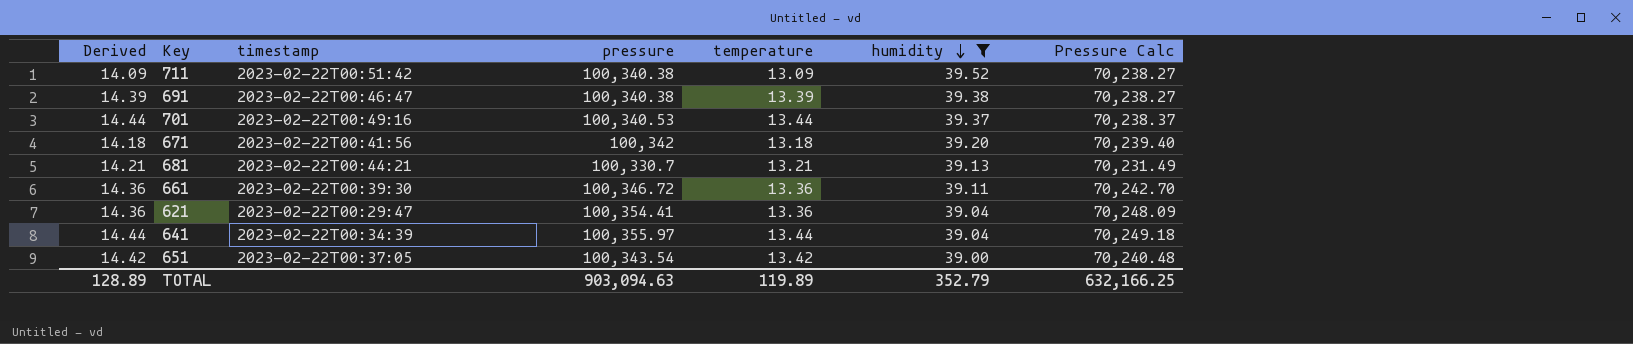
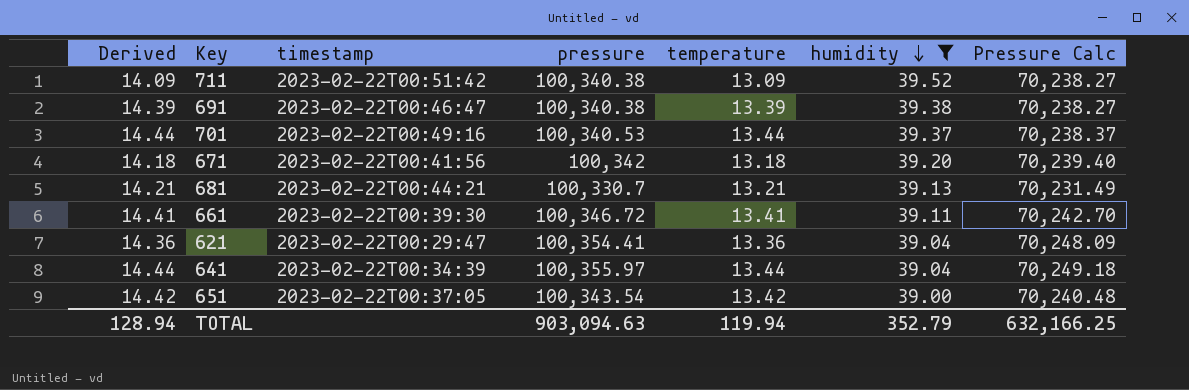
661 | Derived: 14.36 -> 14.41
661 | temperature: 13.36 -> 13.41
TOTAL | Derived: 128.89 -> 128.94
TOTAL | temperature: 119.89 -> 119.94

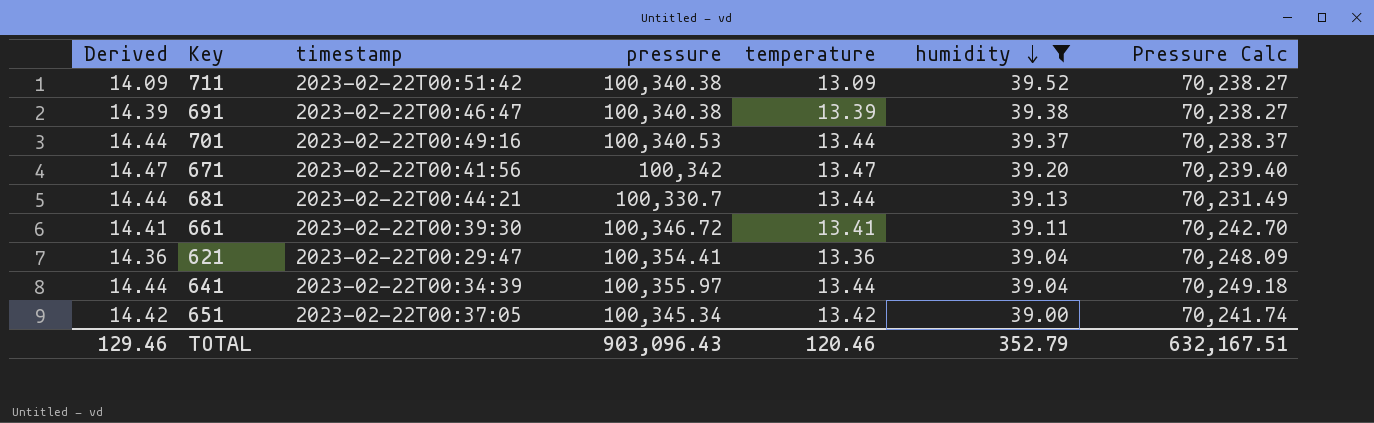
671 | Derived: 14.18 -> 14.47
671 | temperature: 13.18 -> 13.47
681 | Derived: 14.21 -> 14.44
681 | temperature: 13.21 -> 13.44
651 | pressure: 100,343.54 -> 100,345.34
651 | Pressure Calc: 70,240.48 -> 70,241.74
TOTAL | Derived: 128.94 -> 129.46
TOTAL | pressure: 903,094.63 -> 903,096.43
TOTAL | temperature: 119.94 -> 120.46
TOTAL | Pressure Calc: 632,166.25 -> 632,167.51

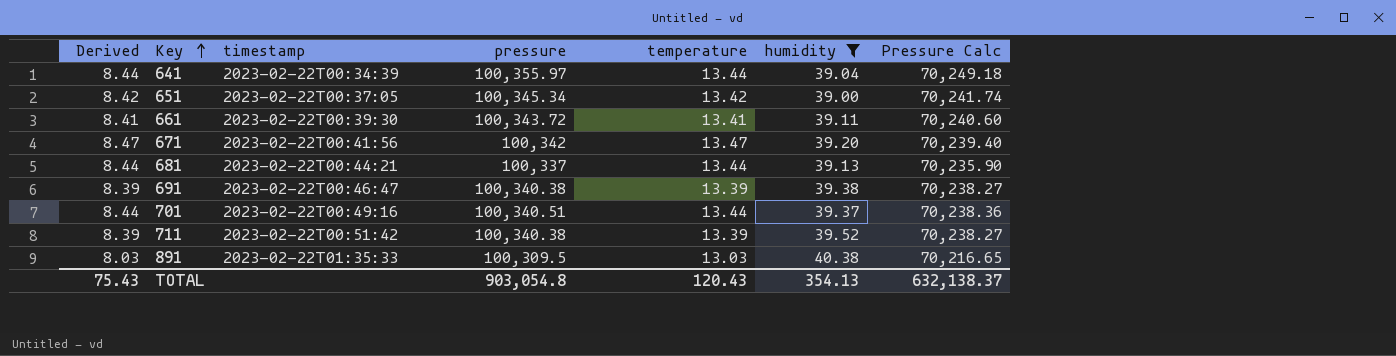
row order: humidity descending -> Key ascending
column Derived | formula: [temperature] + 1 -> [temperature] - 5
row 621: 14.36 | 2023-02-22T00:29:47 | 100,354.41 | 13.36 | 39.04 | 70,248.09 -> none
661 | pressure: 100,346.72 -> 100,343.72
661 | Pressure Calc: 70,242.70 -> 70,240.60
681 | pressure: 100,330.7 -> 100,337
681 | Pressure Calc: 70,231.49 -> 70,235.90
701 | pressure: 100,340.53 -> 100,340.51
701 | Pressure Calc: 70,238.37 -> 70,238.36
711 | temperature: 13.09 -> 13.39
row 891: none -> 8.03 | 2023-02-22T01:35:33 | 100,309.5 | 13.03 | 40.38 | 70,216.65
TOTAL | Derived: 129.46 -> 75.43
TOTAL | pressure: 903,096.43 -> 903,054.8
TOTAL | temperature: 120.46 -> 120.43
TOTAL | humidity: 352.79 -> 354.13
TOTAL | Pressure Calc: 632,167.51 -> 632,138.37

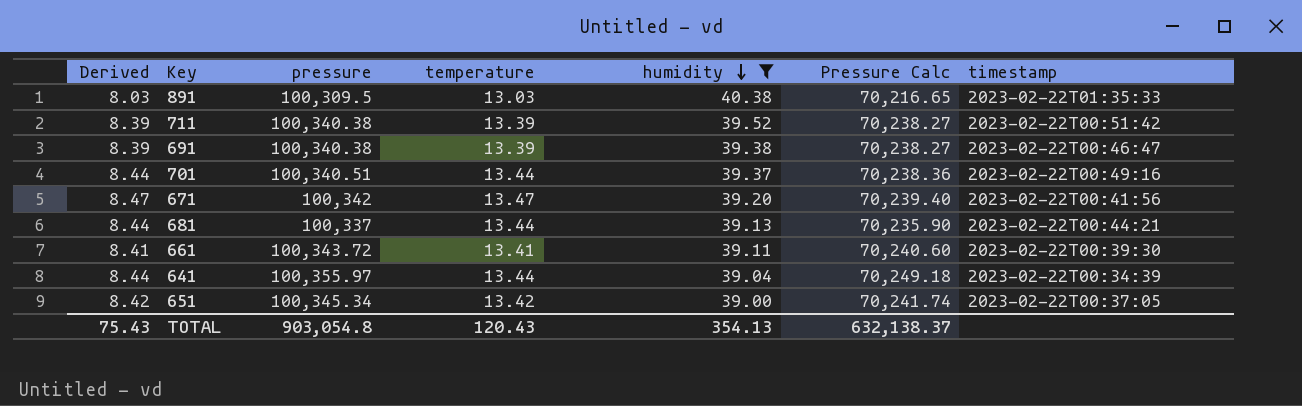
row order: Key ascending -> humidity descending
column timestamp | position: 3 -> 7

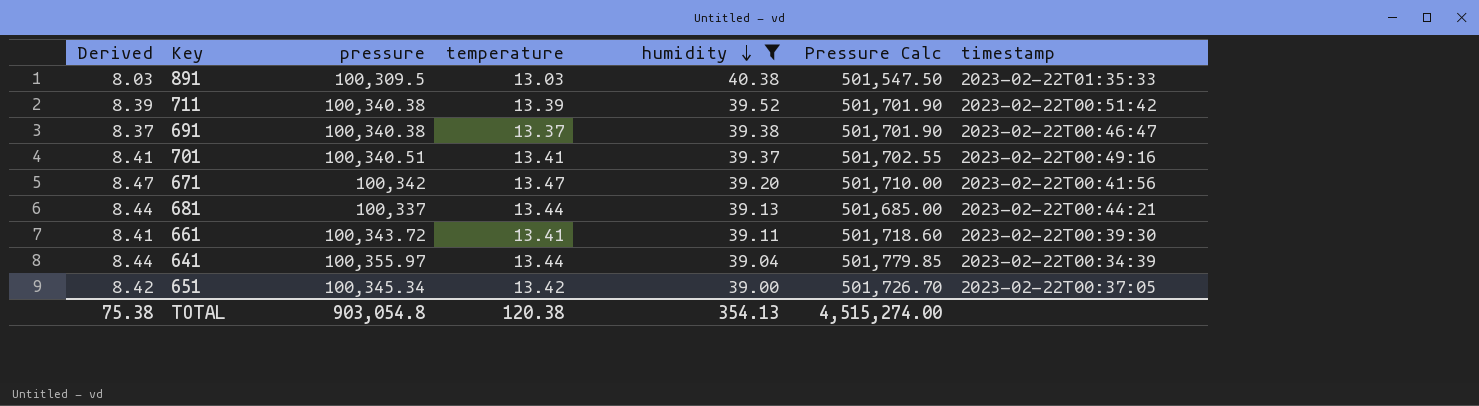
column Pressure Calc | formula: [pressure] * 0.7 -> [pressure] * 5
691 | Derived: 8.39 -> 8.37
691 | temperature: 13.39 -> 13.37
701 | Derived: 8.44 -> 8.41
701 | temperature: 13.44 -> 13.41
TOTAL | Derived: 75.43 -> 75.38
TOTAL | temperature: 120.43 -> 120.38
TOTAL | Pressure Calc: 632,138.37 -> 4,515,274.00

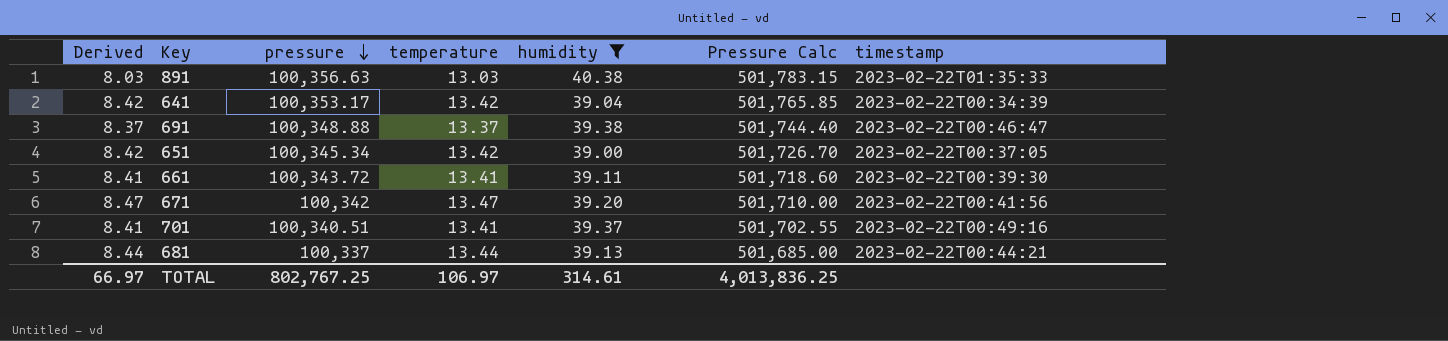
row order: humidity descending -> pressure descending
row 711: 8.39 | 100,340.38 | 13.39 | 39.52 | 501,701.90 | 2023-02-22T00:51:42 -> none
891 | pressure: 100,309.5 -> 100,356.63
891 | Pressure Calc: 501,547.50 -> 501,783.15
641 | Derived: 8.44 -> 8.42
641 | pressure: 100,355.97 -> 100,353.17
641 | temperature: 13.44 -> 13.42
641 | Pressure Calc: 501,779.85 -> 501,765.85
691 | pressure: 100,340.38 -> 100,348.88
691 | Pressure Calc: 501,701.90 -> 501,744.40
TOTAL | Derived: 75.38 -> 66.97
TOTAL | pressure: 903,054.8 -> 802,767.25
TOTAL | temperature: 120.38 -> 106.97
TOTAL | humidity: 354.13 -> 314.61
TOTAL | Pressure Calc: 4,515,274.00 -> 4,013,836.25

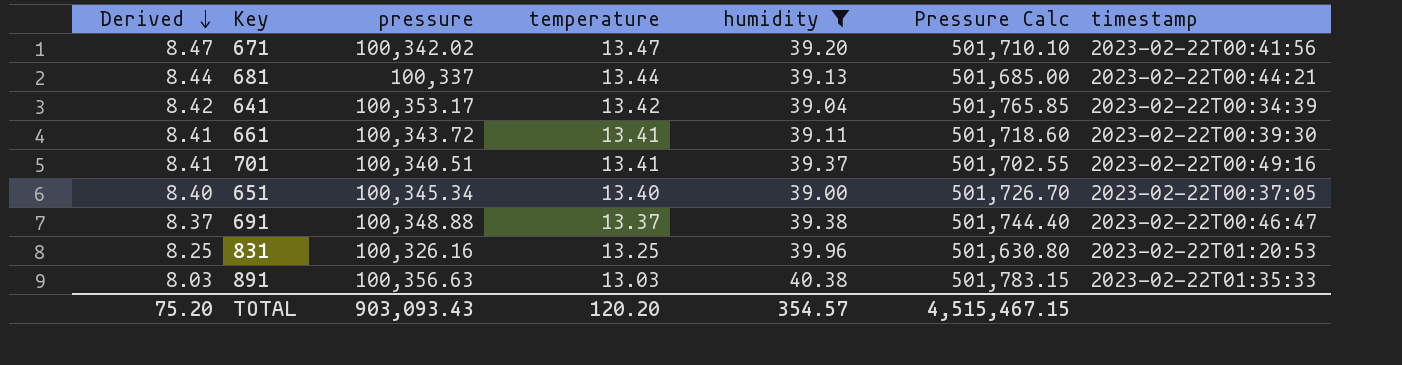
row order: pressure descending -> Derived descending
671 | pressure: 100,342 -> 100,342.02
671 | Pressure Calc: 501,710.00 -> 501,710.10
651 | Derived: 8.42 -> 8.40
651 | temperature: 13.42 -> 13.40
row 831: none -> 8.25 | 100,326.16 | 13.25 | 39.96 | 501,630.80 | 2023-02-22T01:20:53
TOTAL | Derived: 66.97 -> 75.20
TOTAL | pressure: 802,767.25 -> 903,093.43
TOTAL | temperature: 106.97 -> 120.20
TOTAL | humidity: 314.61 -> 354.57
TOTAL | Pressure Calc: 4,013,836.25 -> 4,515,467.15

